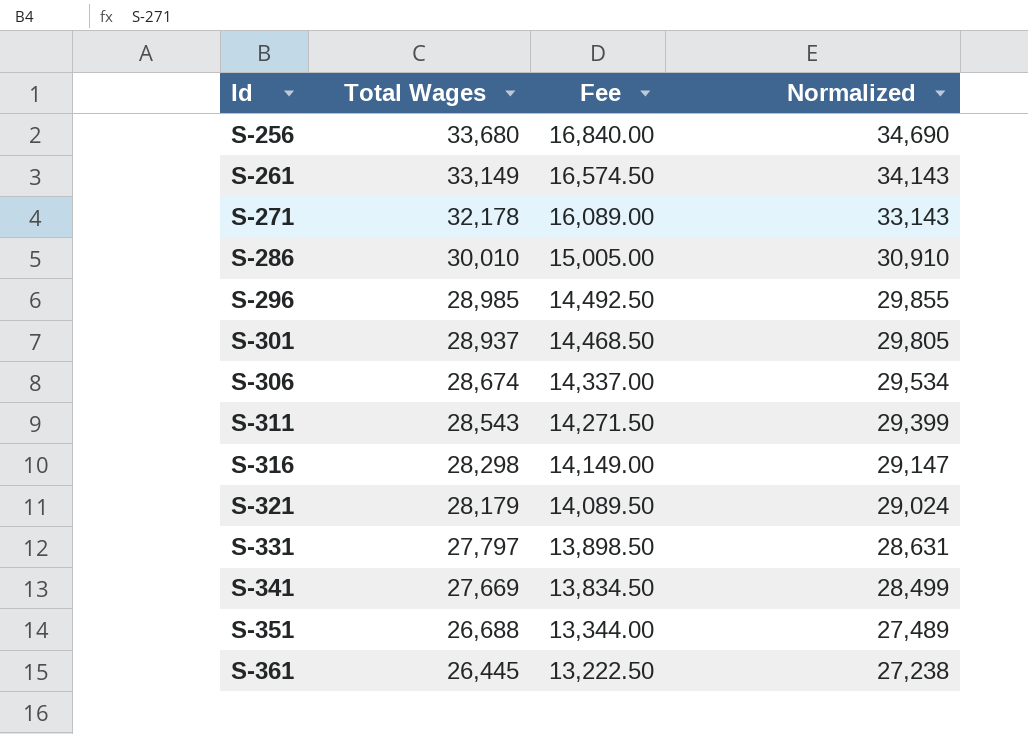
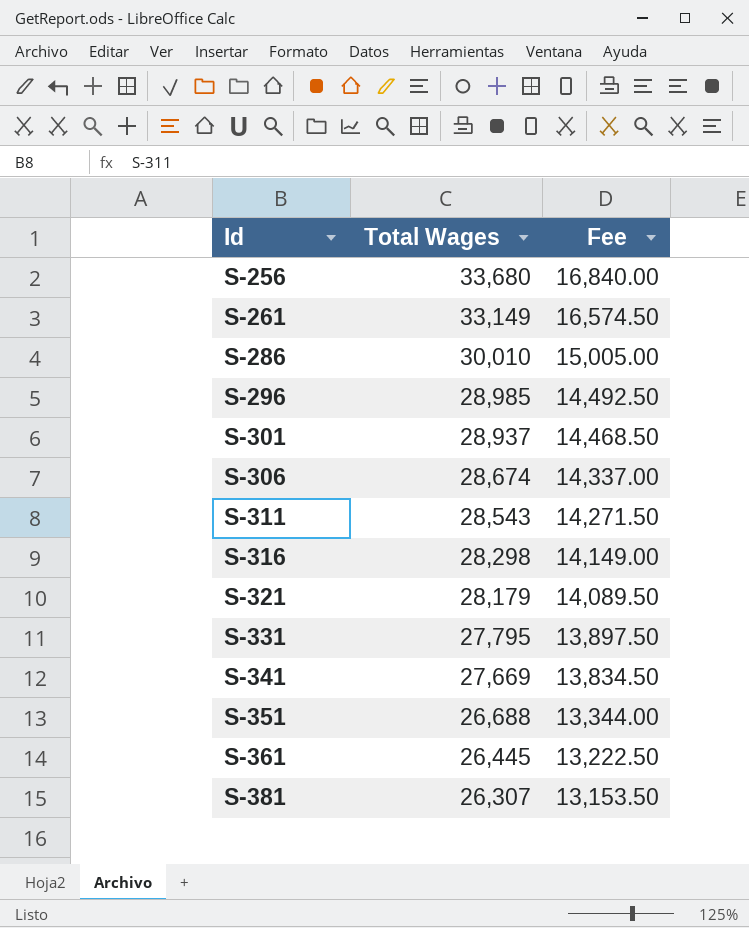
column Normalized | formula: [Total Wages] * 1.03 -> none
row S-271: 32,178 | 16,089.00 | 33,143 -> none
S-331 | Total Wages: 27,797 -> 27,795
S-331 | Fee: 13,898.50 -> 13,897.50
row S-381: none -> 26,307 | 13,153.50

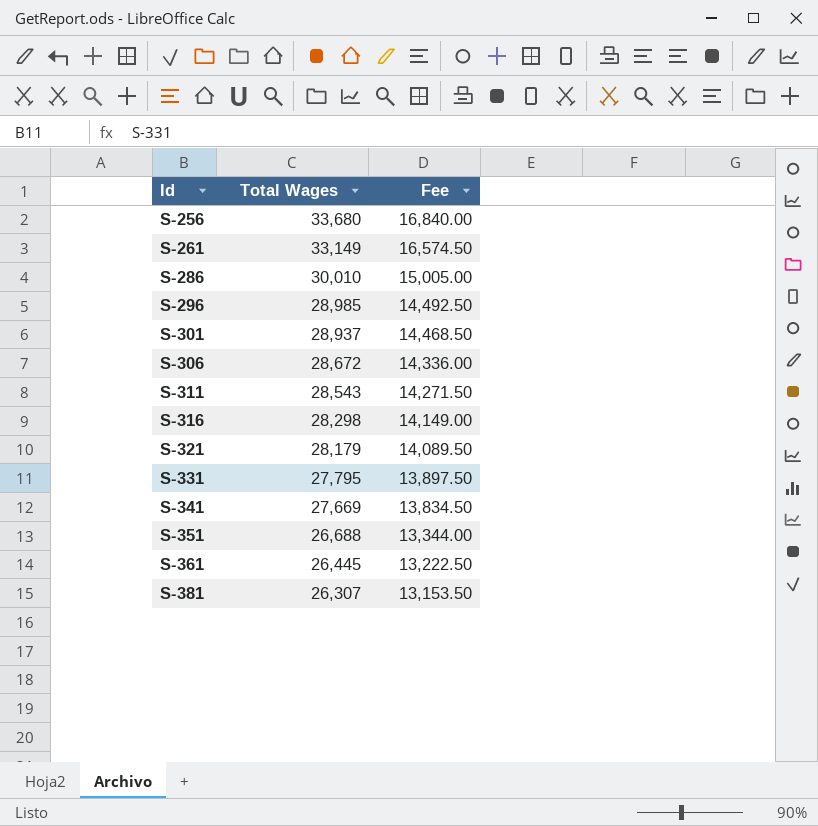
S-306 | Total Wages: 28,674 -> 28,672
S-306 | Fee: 14,337.00 -> 14,336.00

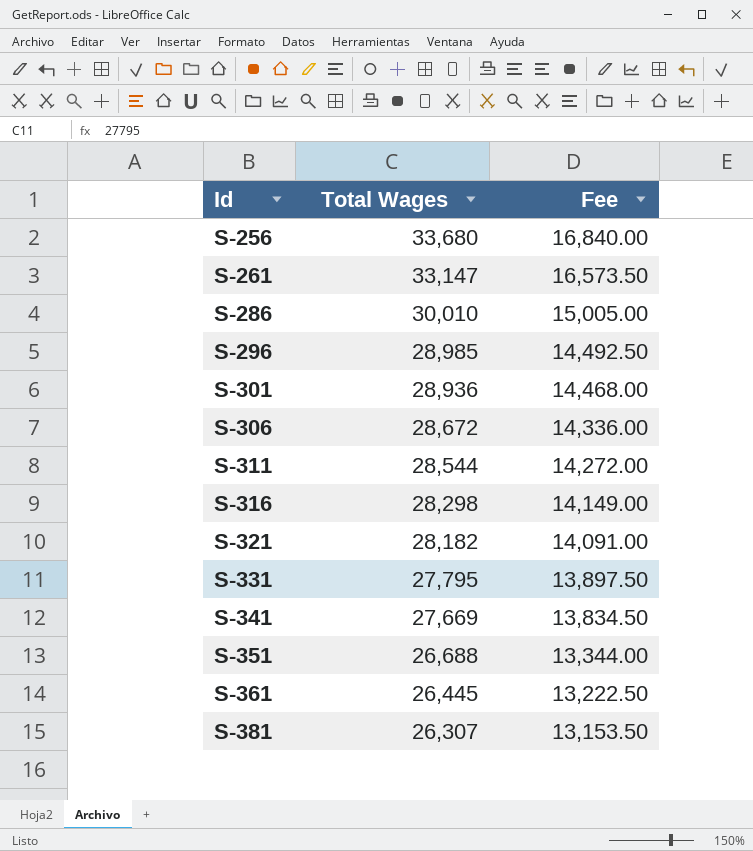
S-261 | Total Wages: 33,149 -> 33,147
S-261 | Fee: 16,574.50 -> 16,573.50
S-301 | Total Wages: 28,937 -> 28,936
S-301 | Fee: 14,468.50 -> 14,468.00
S-311 | Total Wages: 28,543 -> 28,544
S-311 | Fee: 14,271.50 -> 14,272.00
S-321 | Total Wages: 28,179 -> 28,182
S-321 | Fee: 14,089.50 -> 14,091.00

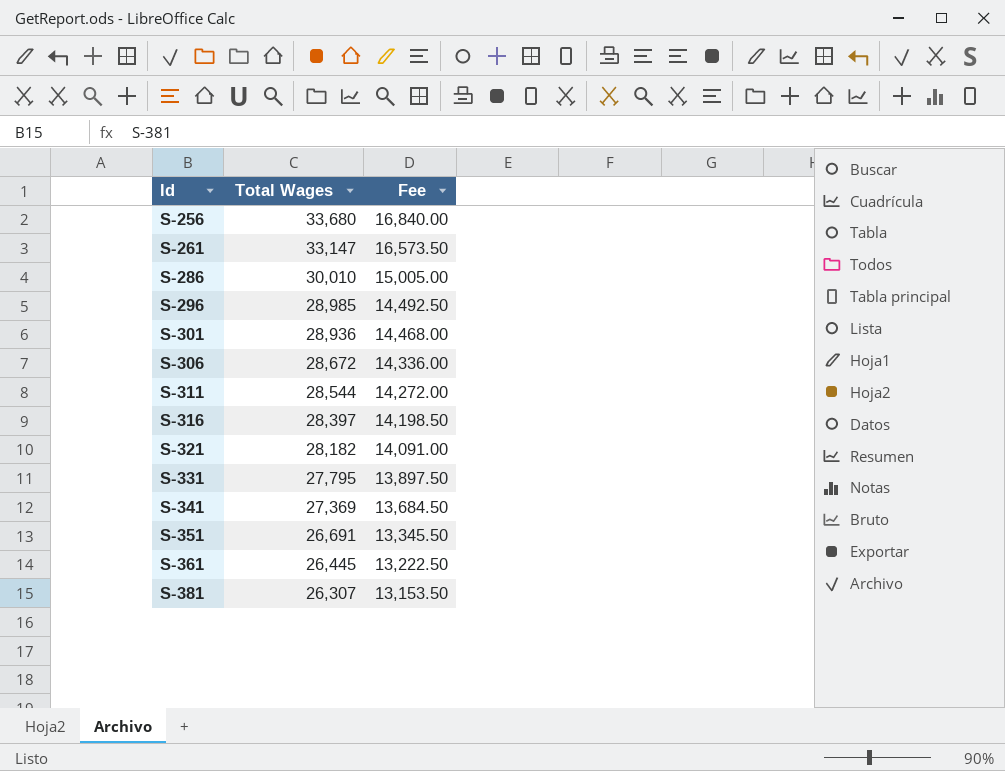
S-316 | Total Wages: 28,298 -> 28,397
S-316 | Fee: 14,149.00 -> 14,198.50
S-341 | Total Wages: 27,669 -> 27,369
S-341 | Fee: 13,834.50 -> 13,684.50
S-351 | Total Wages: 26,688 -> 26,691
S-351 | Fee: 13,344.00 -> 13,345.50

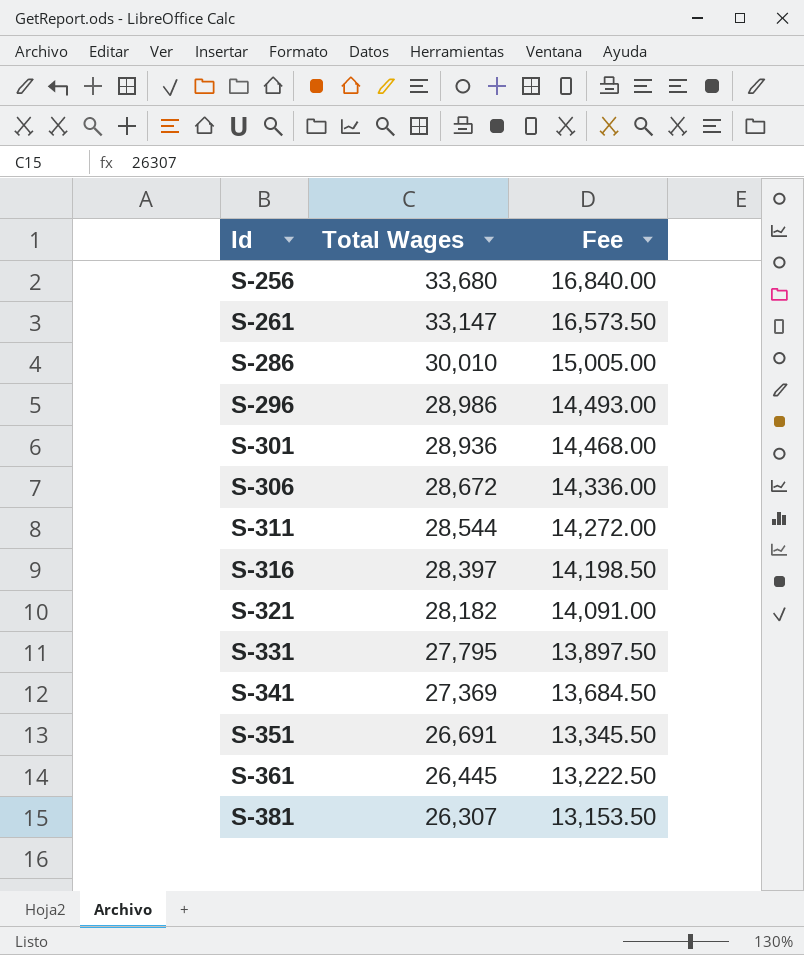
S-296 | Total Wages: 28,985 -> 28,986
S-296 | Fee: 14,492.50 -> 14,493.00

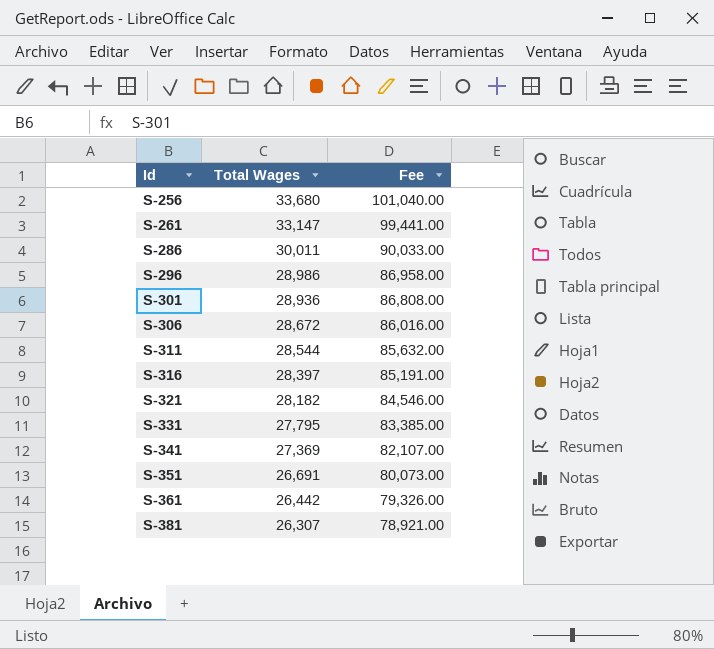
column Fee | formula: [Total Wages] * 0.5 -> [Total Wages] * 3
S-286 | Total Wages: 30,010 -> 30,011
S-361 | Total Wages: 26,445 -> 26,442

